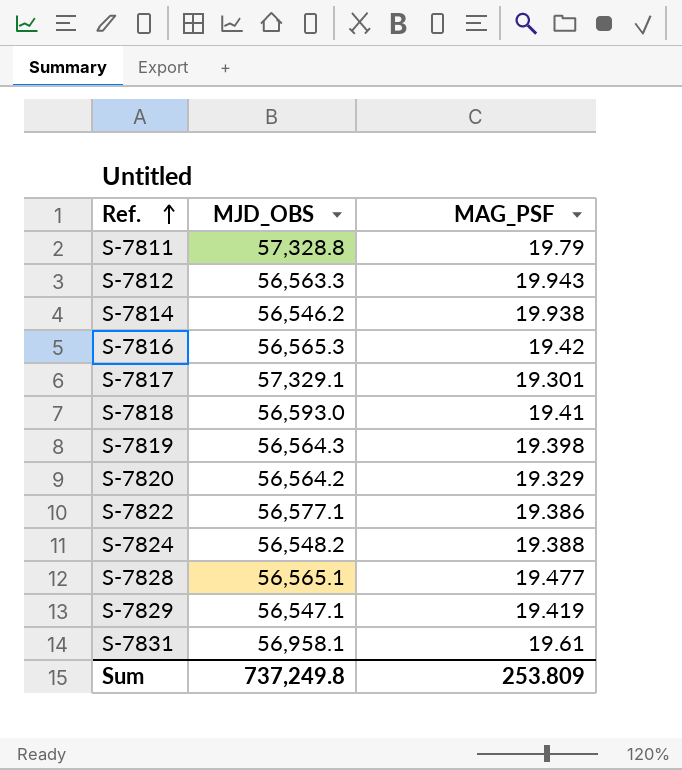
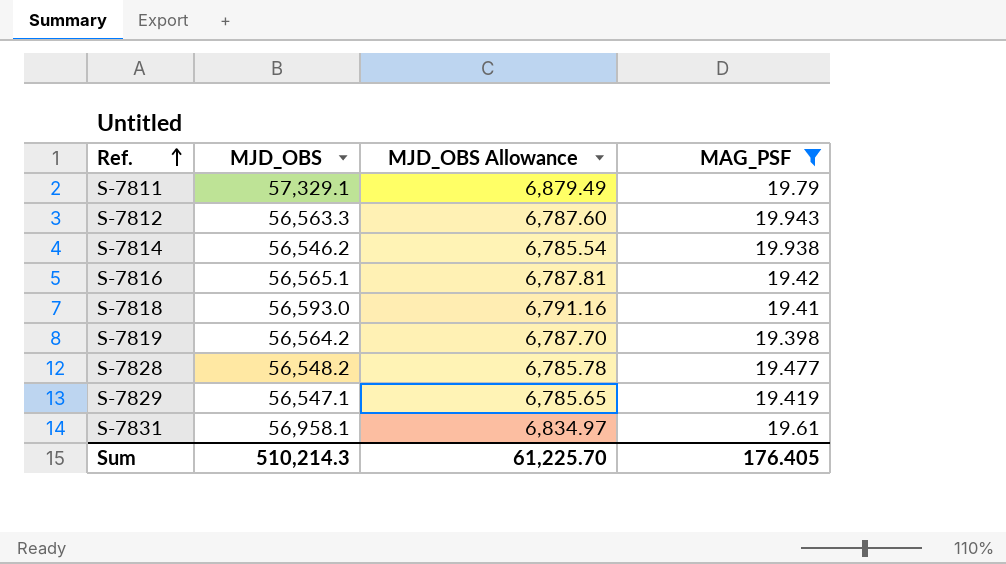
filter: none -> MAG_PSF >= 19.398
column MJD_OBS Allowance | formula: none -> [MJD_OBS] * 0.12
S-7811 | MJD_OBS: 57,328.8 -> 57,329.1
S-7816 | MJD_OBS: 56,565.3 -> 56,565.1
S-7819 | MJD_OBS: 56,564.3 -> 56,564.2
S-7828 | MJD_OBS: 56,565.1 -> 56,548.2
Sum | MJD_OBS: 737,249.8 -> 510,214.3
Sum | MAG_PSF: 253.809 -> 176.405

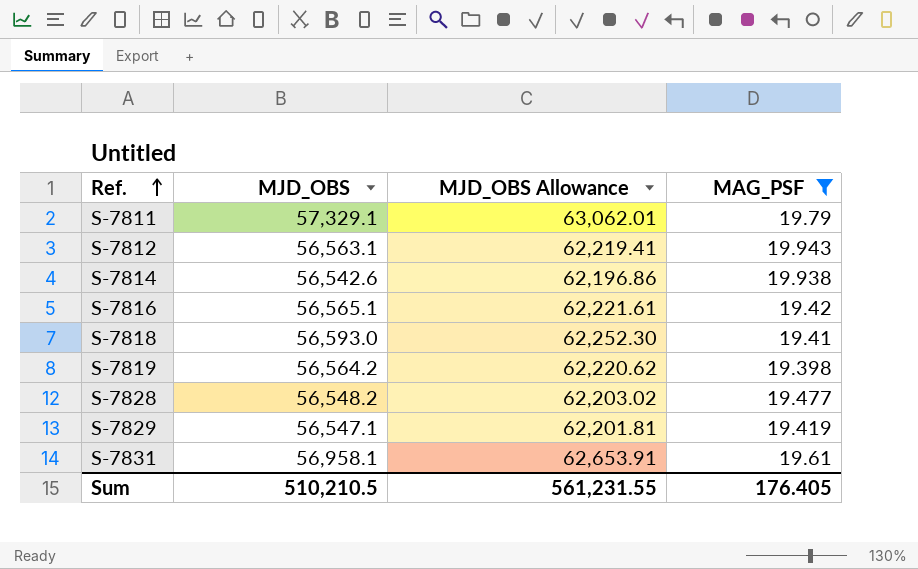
column MJD_OBS Allowance | formula: [MJD_OBS] * 0.12 -> [MJD_OBS] * 1.1
S-7812 | MJD_OBS: 56,563.3 -> 56,563.1
S-7814 | MJD_OBS: 56,546.2 -> 56,542.6
Sum | MJD_OBS: 510,214.3 -> 510,210.5
Sum | MJD_OBS Allowance: 61,225.70 -> 561,231.55

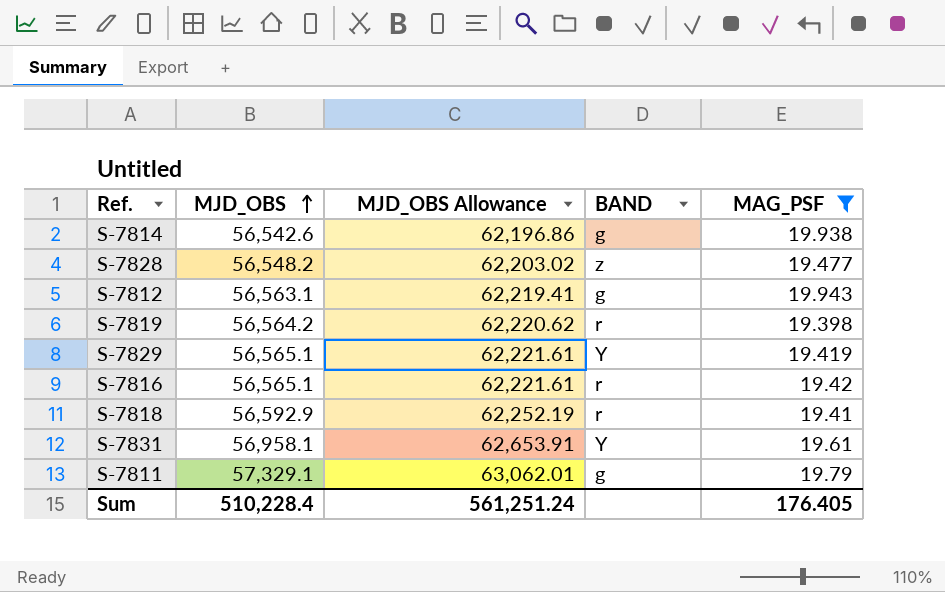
row order: Ref. ascending -> MJD_OBS ascending
column BAND | position: none -> 4
S-7829 | MJD_OBS: 56,547.1 -> 56,565.1
S-7829 | MJD_OBS Allowance: 62,201.81 -> 62,221.61
S-7818 | MJD_OBS: 56,593.0 -> 56,592.9
S-7818 | MJD_OBS Allowance: 62,252.30 -> 62,252.19
Sum | MJD_OBS: 510,210.5 -> 510,228.4
Sum | MJD_OBS Allowance: 561,231.55 -> 561,251.24

